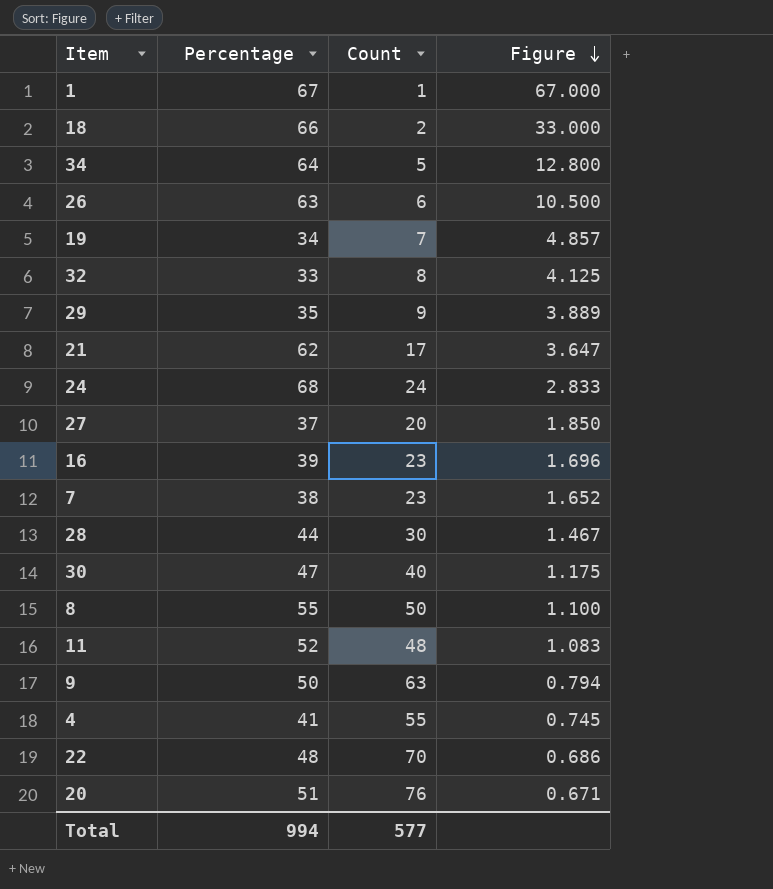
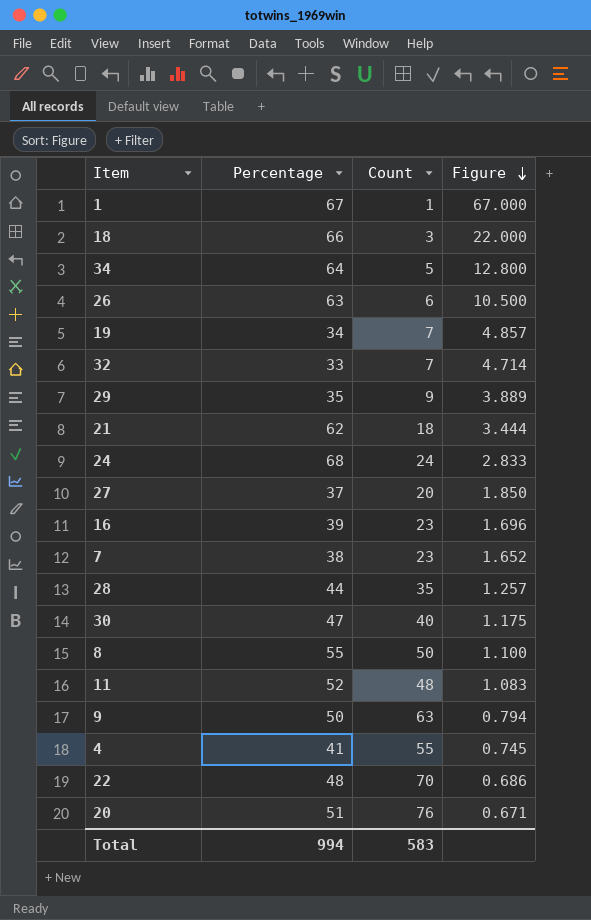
18 | Count: 2 -> 3
18 | Figure: 33.000 -> 22.000
32 | Count: 8 -> 7
32 | Figure: 4.125 -> 4.714
21 | Count: 17 -> 18
21 | Figure: 3.647 -> 3.444
28 | Count: 30 -> 35
28 | Figure: 1.467 -> 1.257
Total | Count: 577 -> 583

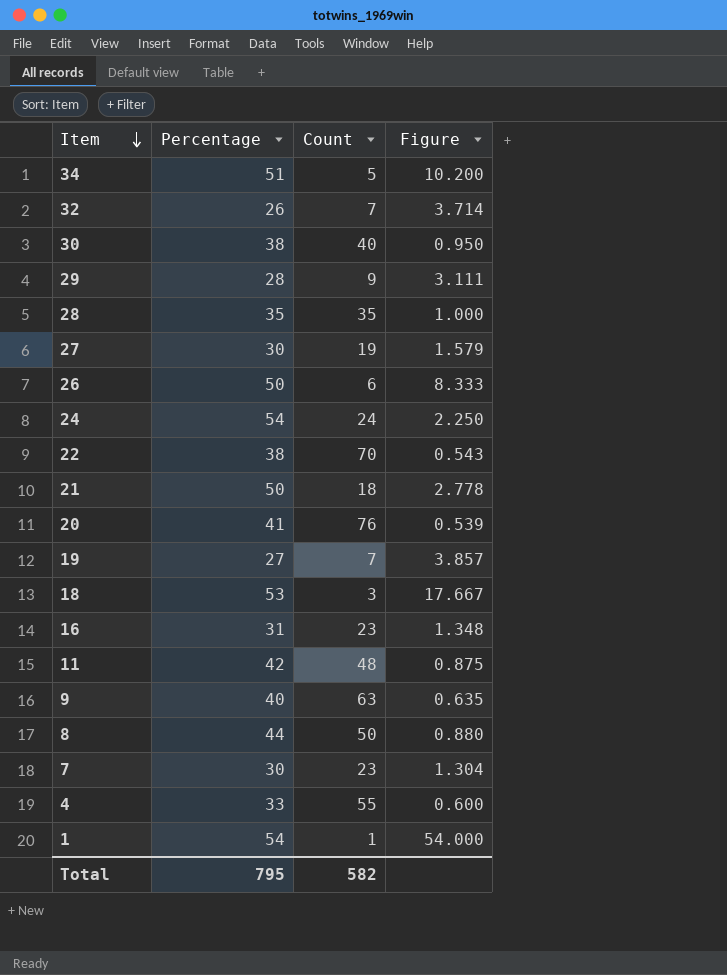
row order: Figure descending -> Item descending
34 | Percentage: 64 -> 51
34 | Figure: 12.800 -> 10.200
32 | Percentage: 33 -> 26
32 | Figure: 4.714 -> 3.714
30 | Percentage: 47 -> 38
30 | Figure: 1.175 -> 0.950
29 | Percentage: 35 -> 28
29 | Figure: 3.889 -> 3.111
28 | Percentage: 44 -> 35
28 | Figure: 1.257 -> 1.000
27 | Percentage: 37 -> 30
27 | Count: 20 -> 19
27 | Figure: 1.850 -> 1.579
26 | Percentage: 63 -> 50
26 | Figure: 10.500 -> 8.333
24 | Percentage: 68 -> 54
24 | Figure: 2.833 -> 2.250
22 | Percentage: 48 -> 38
22 | Figure: 0.686 -> 0.543
21 | Percentage: 62 -> 50
21 | Figure: 3.444 -> 2.778
20 | Percentage: 51 -> 41
20 | Figure: 0.671 -> 0.539
19 | Percentage: 34 -> 27
19 | Figure: 4.857 -> 3.857
18 | Percentage: 66 -> 53
18 | Figure: 22.000 -> 17.667
16 | Percentage: 39 -> 31
16 | Figure: 1.696 -> 1.348
11 | Percentage: 52 -> 42
11 | Figure: 1.083 -> 0.875
9 | Percentage: 50 -> 40
9 | Figure: 0.794 -> 0.635
8 | Percentage: 55 -> 44
8 | Figure: 1.100 -> 0.880
7 | Percentage: 38 -> 30
7 | Figure: 1.652 -> 1.304
4 | Percentage: 41 -> 33
4 | Figure: 0.745 -> 0.600
1 | Percentage: 67 -> 54
1 | Figure: 67.000 -> 54.000
Total | Percentage: 994 -> 795
Total | Count: 583 -> 582

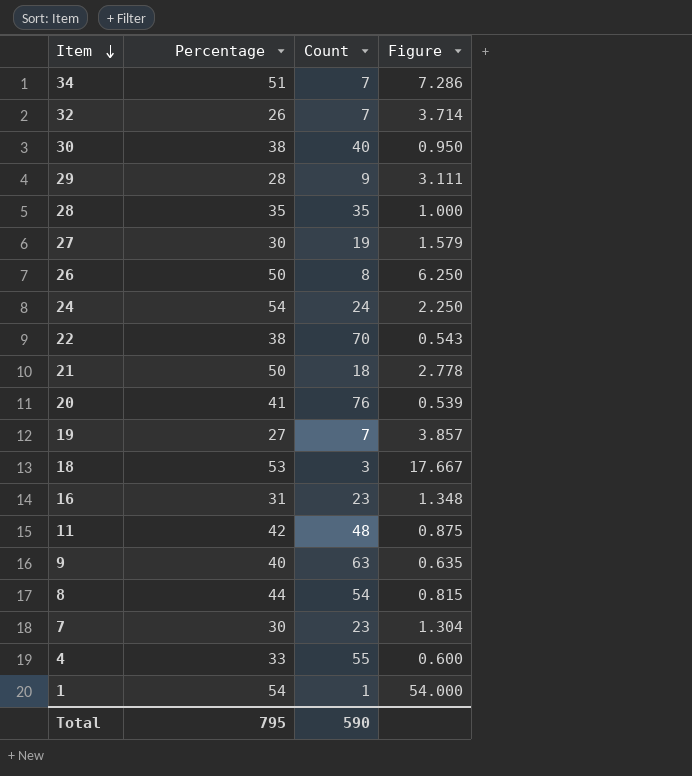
34 | Count: 5 -> 7
34 | Figure: 10.200 -> 7.286
26 | Count: 6 -> 8
26 | Figure: 8.333 -> 6.250
8 | Count: 50 -> 54
8 | Figure: 0.880 -> 0.815
Total | Count: 582 -> 590

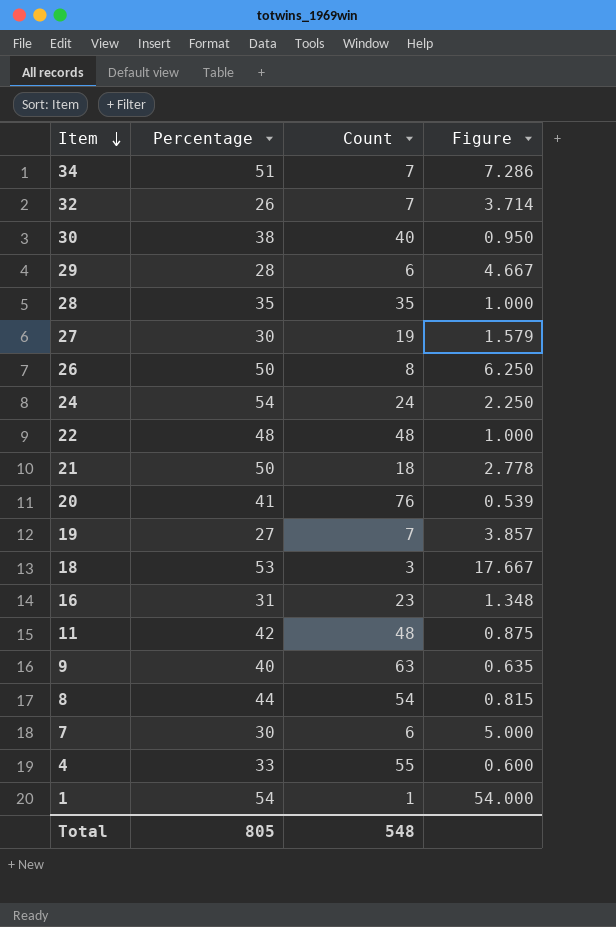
29 | Count: 9 -> 6
29 | Figure: 3.111 -> 4.667
22 | Percentage: 38 -> 48
22 | Count: 70 -> 48
22 | Figure: 0.543 -> 1.000
7 | Count: 23 -> 6
7 | Figure: 1.304 -> 5.000
Total | Percentage: 795 -> 805
Total | Count: 590 -> 548

